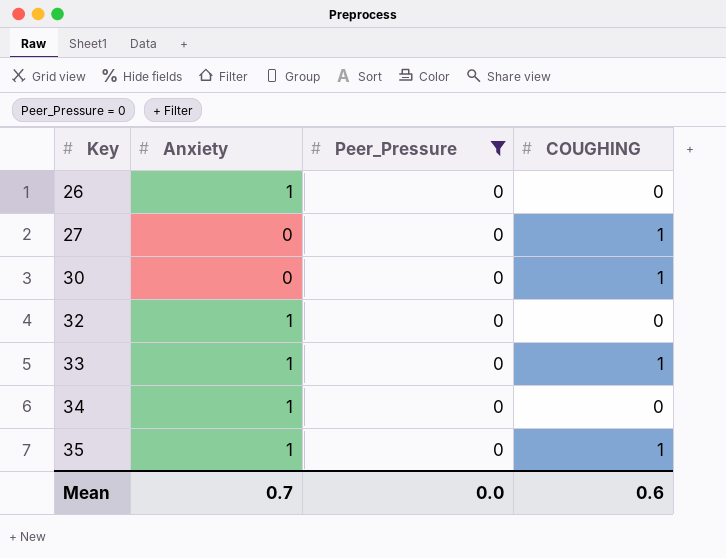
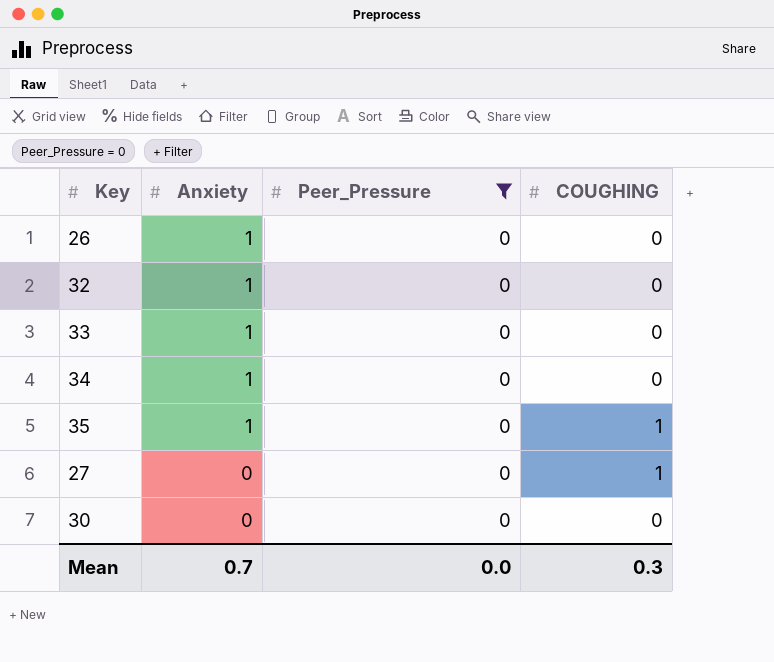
row order: Key ascending -> Anxiety descending
33 | COUGHING: 1 -> 0
30 | COUGHING: 1 -> 0
Mean | COUGHING: 0.6 -> 0.3

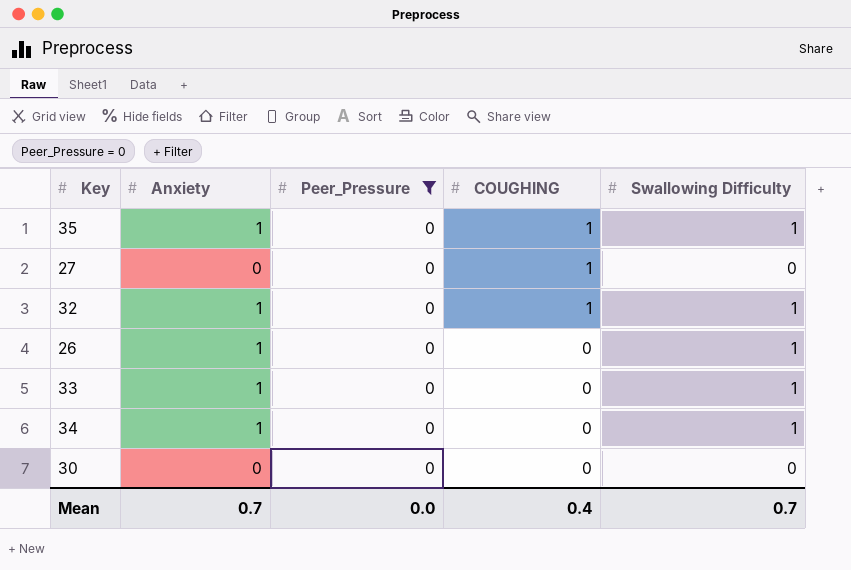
row order: Anxiety descending -> COUGHING descending
column Swallowing Difficulty | position: none -> 5
32 | COUGHING: 0 -> 1
Mean | COUGHING: 0.3 -> 0.4

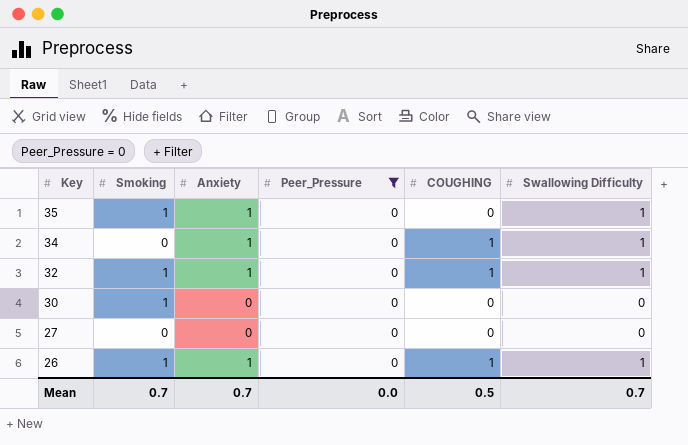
row order: COUGHING descending -> Key descending
column Smoking | position: none -> 2
row 33: 1 | 0 | 0 | 1 -> none
35 | COUGHING: 1 -> 0
34 | COUGHING: 0 -> 1
27 | COUGHING: 1 -> 0
26 | COUGHING: 0 -> 1
Mean | COUGHING: 0.4 -> 0.5

